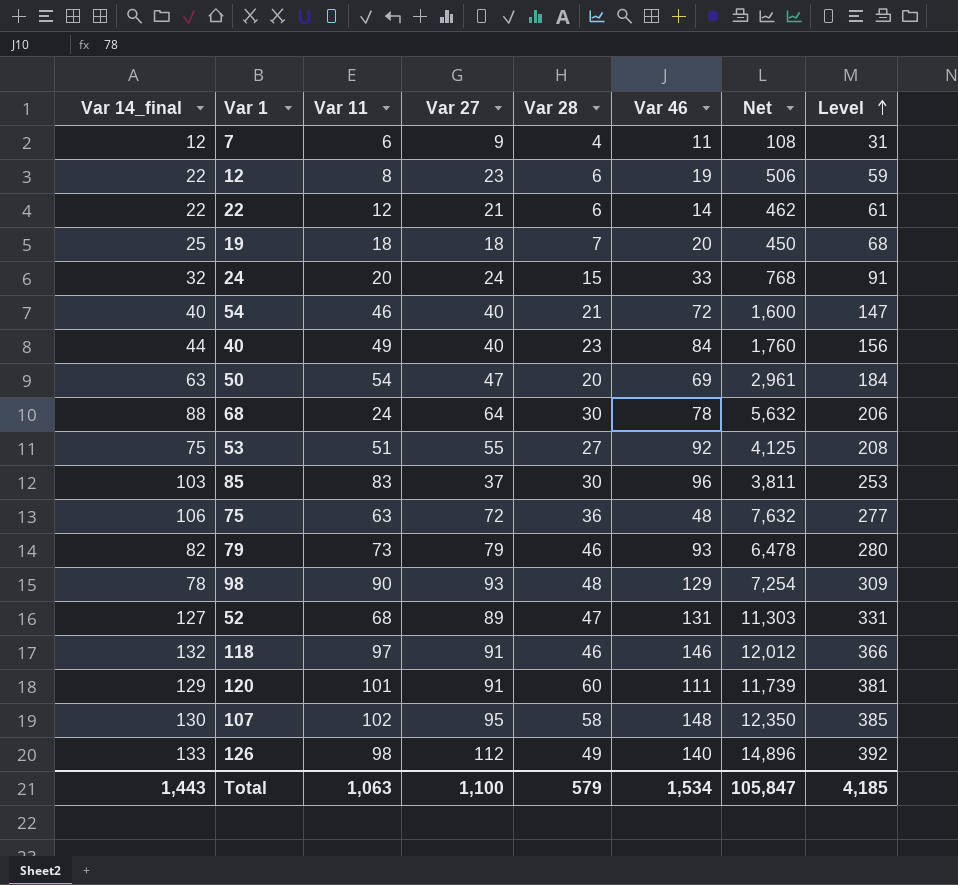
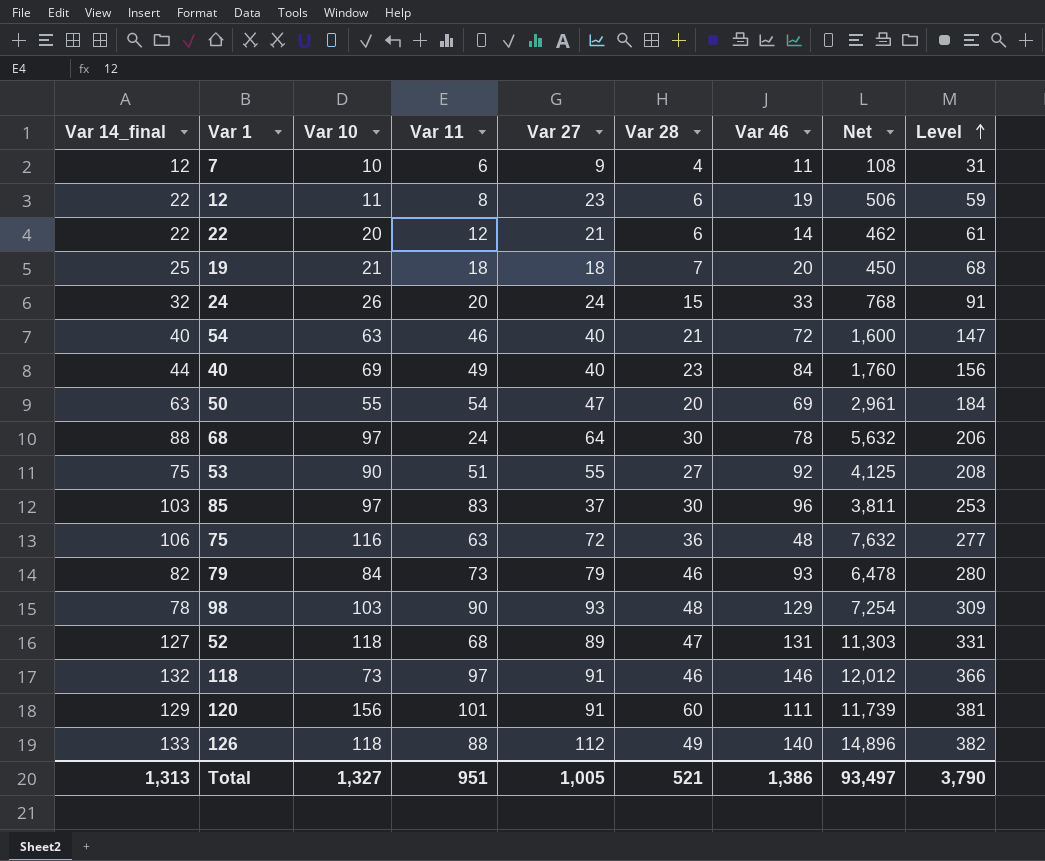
column Var 10 | position: none -> 3
row 107: 130 | 102 | 95 | 58 | 148 | 12,350 | 385 -> none
126 | Var 11: 98 -> 88
126 | Level: 392 -> 382
Total | Var 14_final: 1,443 -> 1,313
Total | Var 11: 1,063 -> 951
Total | Var 27: 1,100 -> 1,005
Total | Var 28: 579 -> 521
Total | Var 46: 1,534 -> 1,386
Total | Net: 105,847 -> 93,497
Total | Level: 4,185 -> 3,790

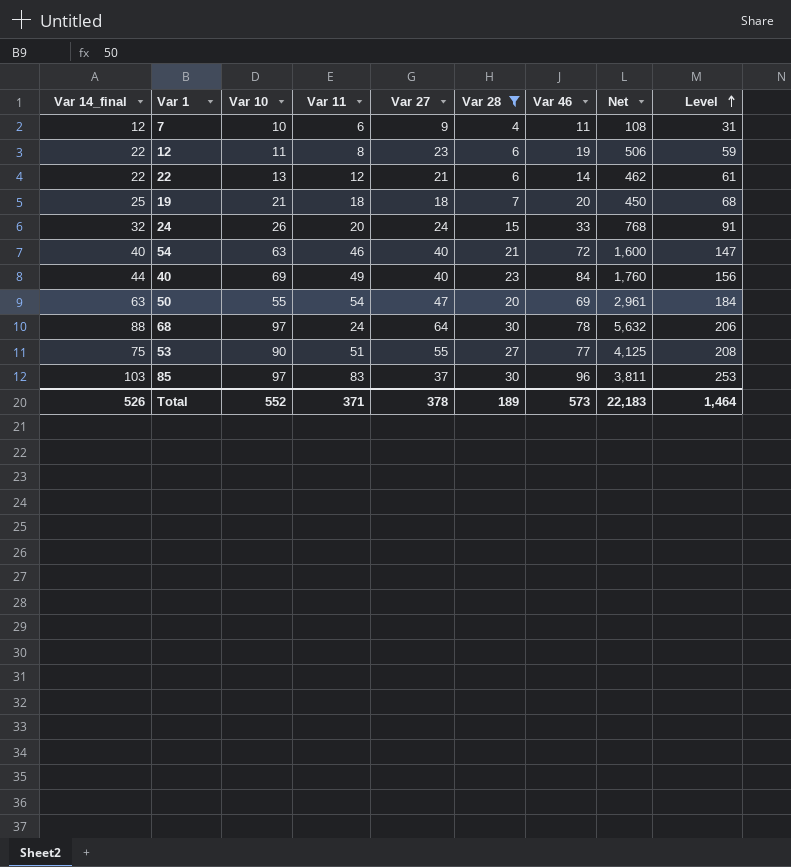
filter: none -> Var 28 <= 30
22 | Var 10: 20 -> 13
53 | Var 46: 92 -> 77
Total | Var 14_final: 1,313 -> 526
Total | Var 10: 1,327 -> 552
Total | Var 11: 951 -> 371
Total | Var 27: 1,005 -> 378
Total | Var 28: 521 -> 189
Total | Var 46: 1,386 -> 573
Total | Net: 93,497 -> 22,183
Total | Level: 3,790 -> 1,464

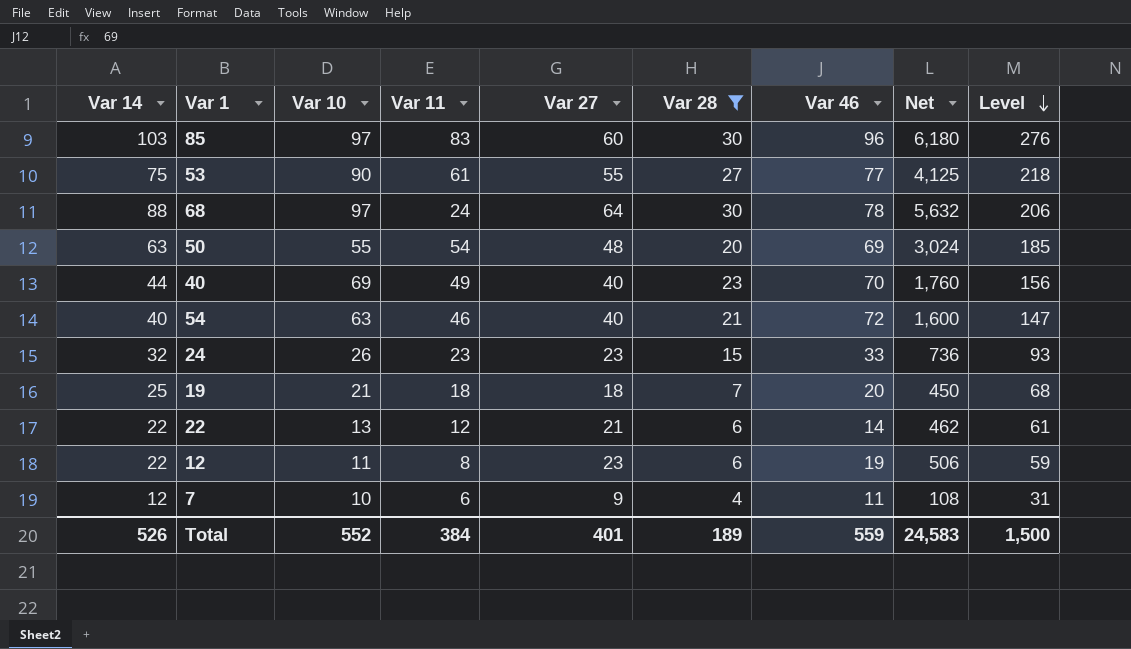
row order: Level ascending -> Level descending
column name: Var 14_final -> Var 14
85 | Var 27: 37 -> 60
85 | Net: 3,811 -> 6,180
85 | Level: 253 -> 276
53 | Var 11: 51 -> 61
53 | Level: 208 -> 218
50 | Var 27: 47 -> 48
50 | Net: 2,961 -> 3,024
50 | Level: 184 -> 185
40 | Var 46: 84 -> 70
24 | Var 11: 20 -> 23
24 | Var 27: 24 -> 23
24 | Net: 768 -> 736
24 | Level: 91 -> 93
Total | Var 11: 371 -> 384
Total | Var 27: 378 -> 401
Total | Var 46: 573 -> 559
Total | Net: 22,183 -> 24,583
Total | Level: 1,464 -> 1,500

